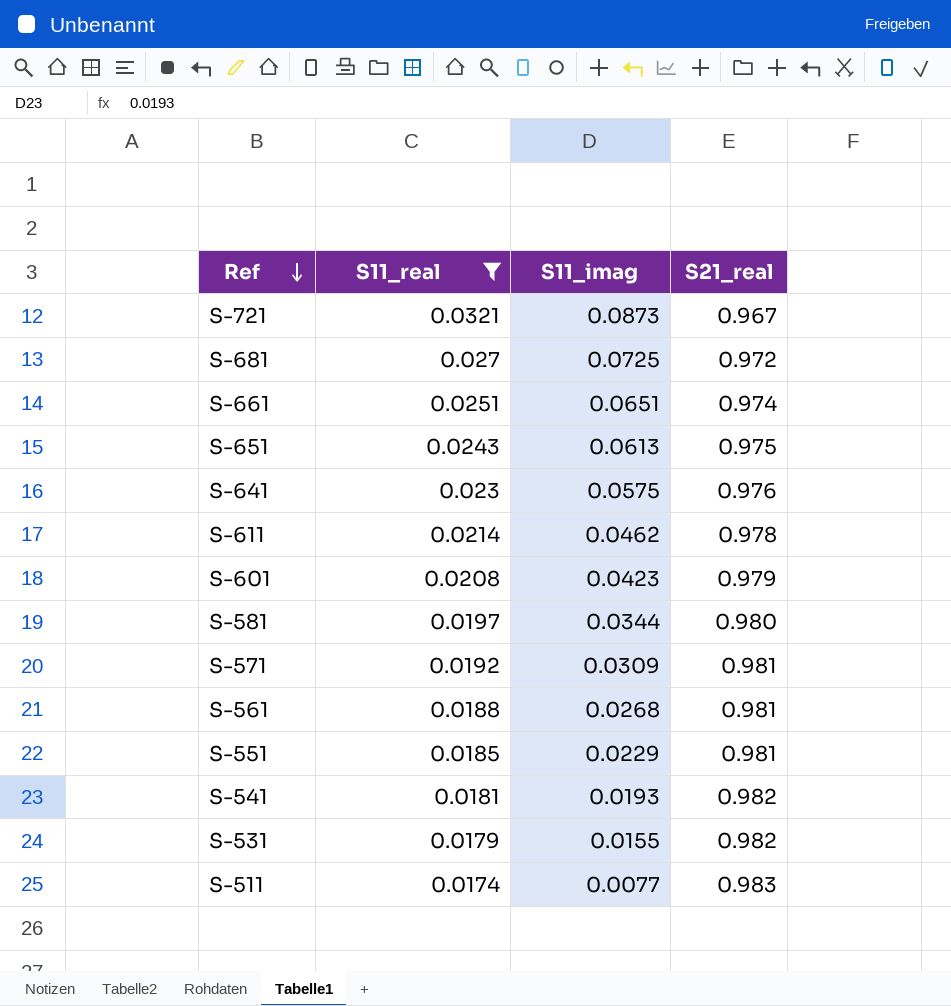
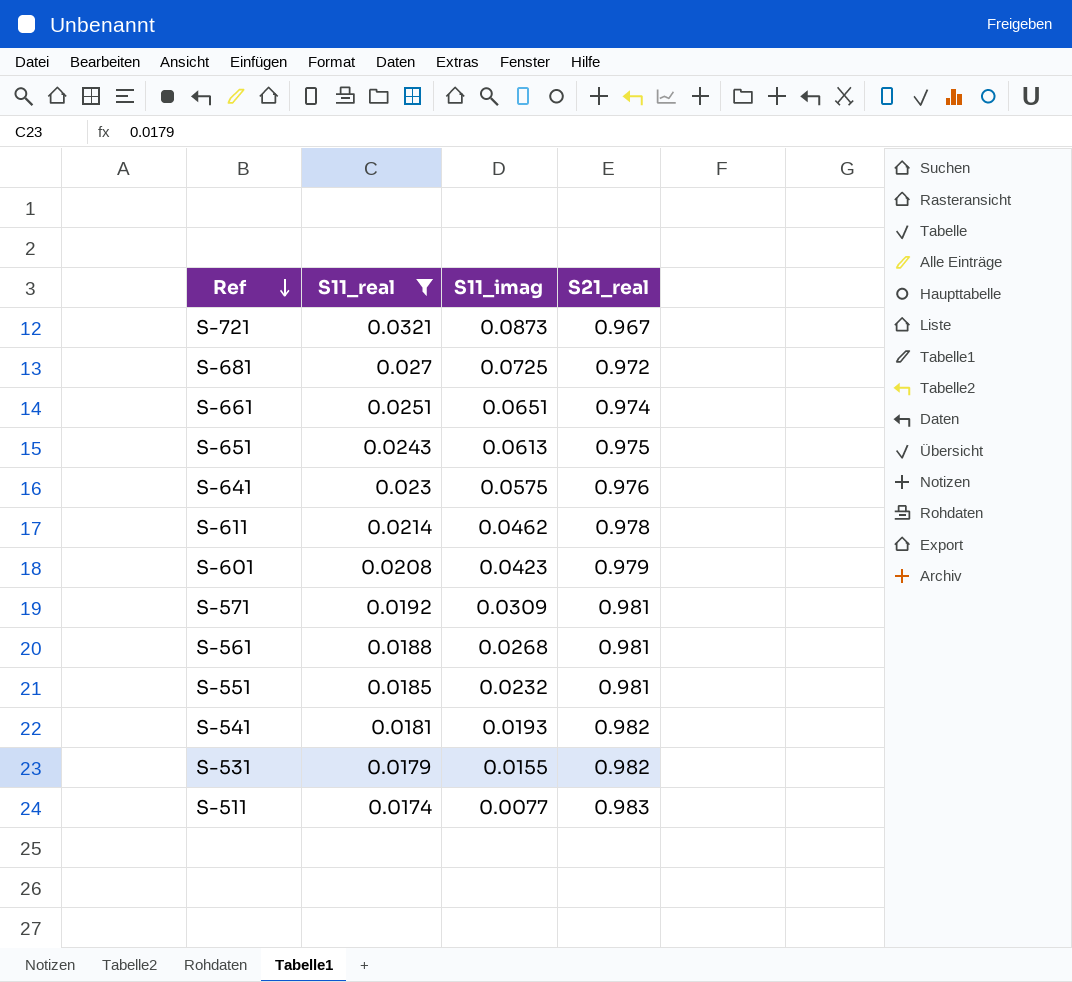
row S-581: 0.0197 | 0.0344 | 0.980 -> none
S-551 | S11_imag: 0.0229 -> 0.0232

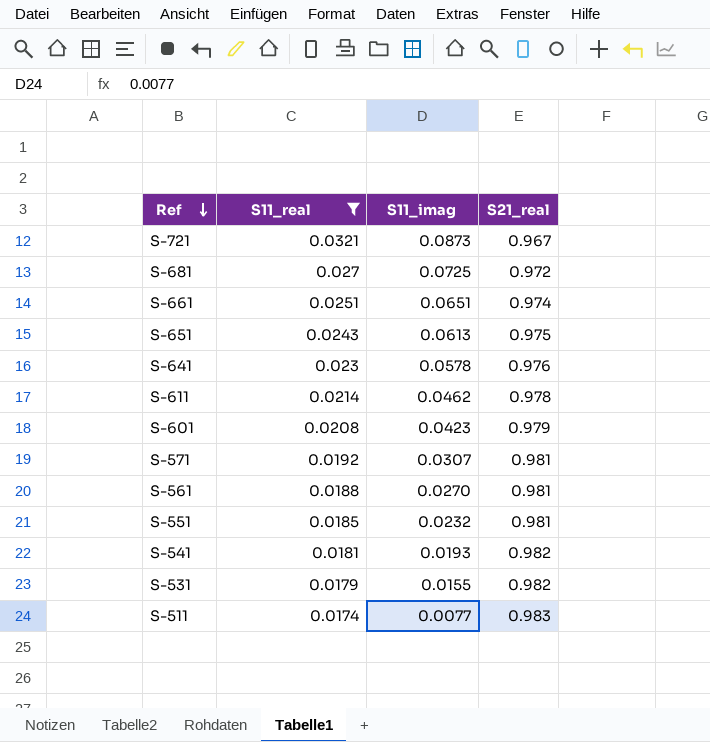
S-641 | S11_imag: 0.0575 -> 0.0578
S-571 | S11_imag: 0.0309 -> 0.0307
S-561 | S11_imag: 0.0268 -> 0.0270

